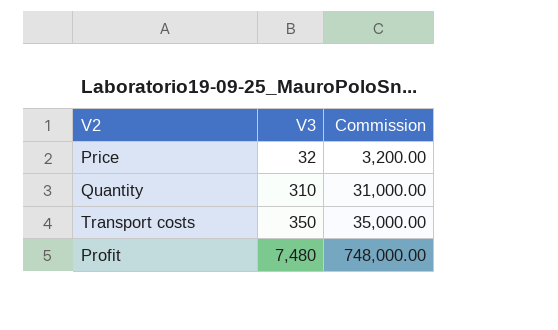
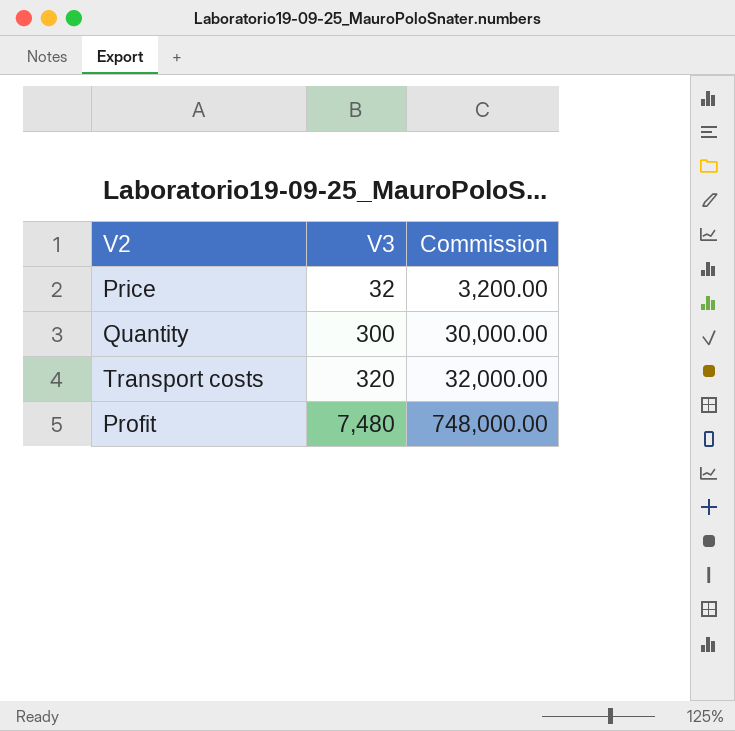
Quantity | V3: 310 -> 300
Quantity | Commission: 31,000.00 -> 30,000.00
Transport costs | V3: 350 -> 320
Transport costs | Commission: 35,000.00 -> 32,000.00

